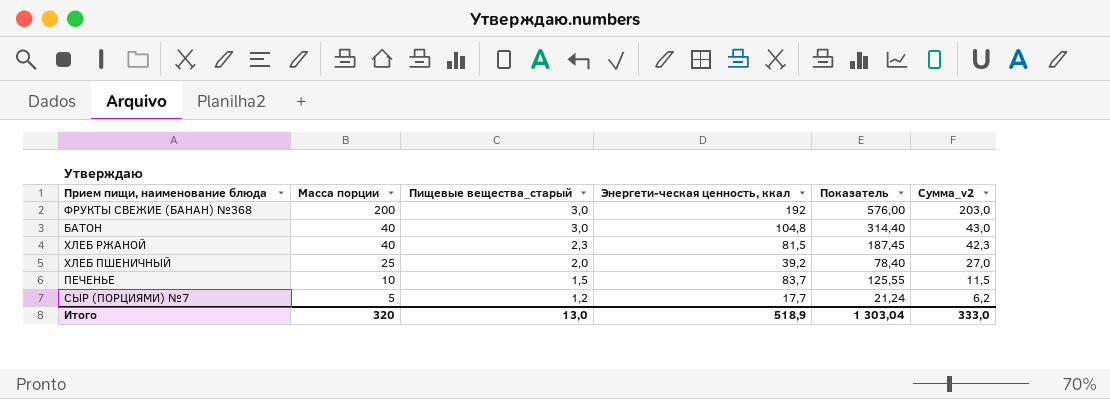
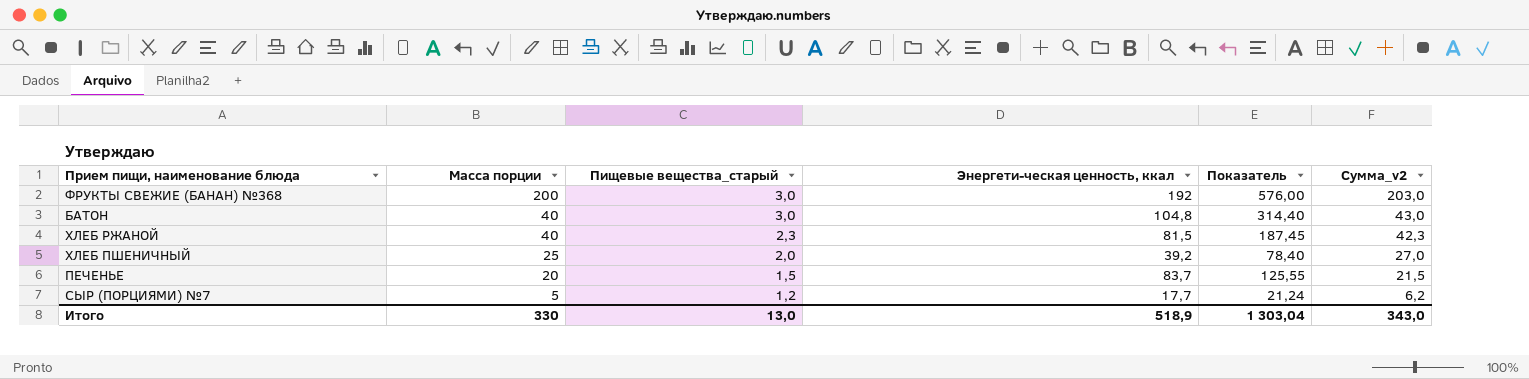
ПЕЧЕНЬЕ | Масса порции: 10 -> 20
ПЕЧЕНЬЕ | Сумма_v2: 11,5 -> 21,5
Итого | Масса порции: 320 -> 330
Итого | Сумма_v2: 333,0 -> 343,0

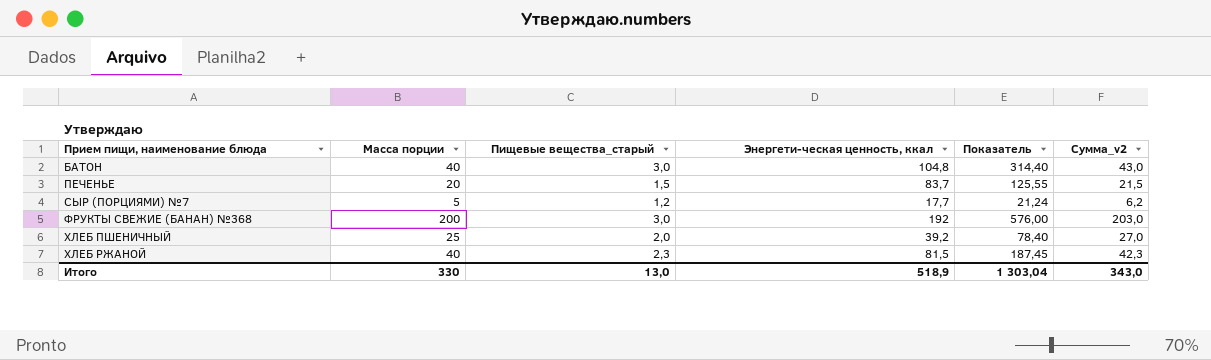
row order: Масса порции descending -> Прием пищи, наименование блюда ascending

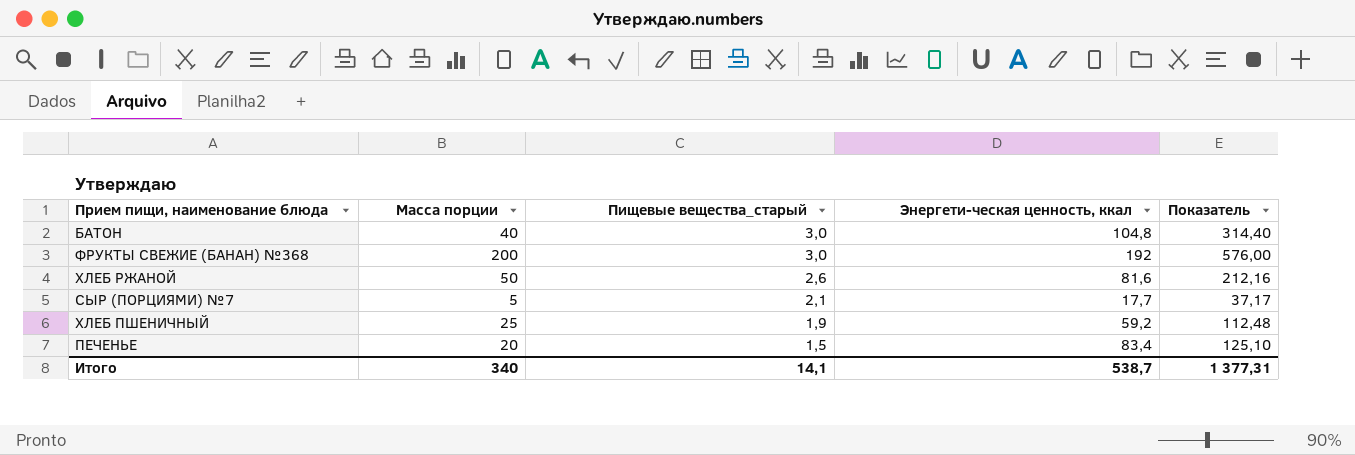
row order: Прием пищи, наименование блюда ascending -> Пищевые вещества_старый descending
column Сумма_v2 | formula: [Масса порции] + [Пищевые вещества_старый] -> none
ХЛЕБ РЖАНОЙ | Масса порции: 40 -> 50
ХЛЕБ РЖАНОЙ | Пищевые вещества_старый: 2,3 -> 2,6
ХЛЕБ РЖАНОЙ | Энергети-ческая ценность, ккал: 81,5 -> 81,6
ХЛЕБ РЖАНОЙ | Показатель: 187,45 -> 212,16
СЫР (ПОРЦИЯМИ) №7 | Пищевые вещества_старый: 1,2 -> 2,1
СЫР (ПОРЦИЯМИ) №7 | Показатель: 21,24 -> 37,17
ХЛЕБ ПШЕНИЧНЫЙ | Пищевые вещества_старый: 2,0 -> 1,9
ХЛЕБ ПШЕНИЧНЫЙ | Энергети-ческая ценность, ккал: 39,2 -> 59,2
ХЛЕБ ПШЕНИЧНЫЙ | Показатель: 78,40 -> 112,48
ПЕЧЕНЬЕ | Энергети-ческая ценность, ккал: 83,7 -> 83,4
ПЕЧЕНЬЕ | Показатель: 125,55 -> 125,10
Итого | Масса порции: 330 -> 340
Итого | Пищевые вещества_старый: 13,0 -> 14,1
Итого | Энергети-ческая ценность, ккал: 518,9 -> 538,7
Итого | Показатель: 1 303,04 -> 1 377,31

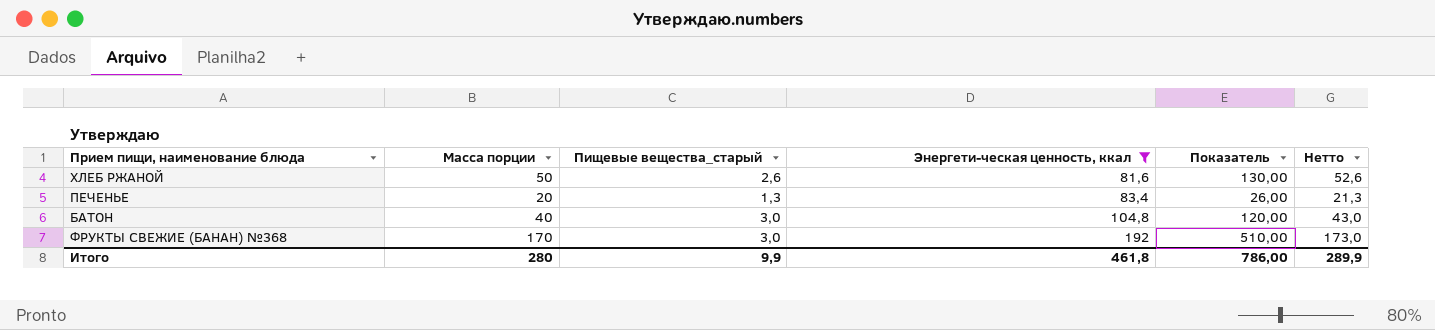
filter: none -> Энергети-ческая ценность, ккал >= 81,6
row order: Пищевые вещества_старый descending -> Энергети-ческая ценность, ккал ascending
column Показатель | formula: [Пищевые вещества_старый] * [Энергети-ческая ценность, ккал] -> [Масса порции] * [Пищевые вещества_старый]
column Нетто | formula: none -> [Масса порции] + [Пищевые вещества_старый]
ПЕЧЕНЬЕ | Пищевые вещества_старый: 1,5 -> 1,3
ФРУКТЫ СВЕЖИЕ (БАНАН) №368 | Масса порции: 200 -> 170
Итого | Масса порции: 340 -> 280
Итого | Пищевые вещества_старый: 14,1 -> 9,9
Итого | Энергети-ческая ценность, ккал: 538,7 -> 461,8
Итого | Показатель: 1 377,31 -> 786,00

